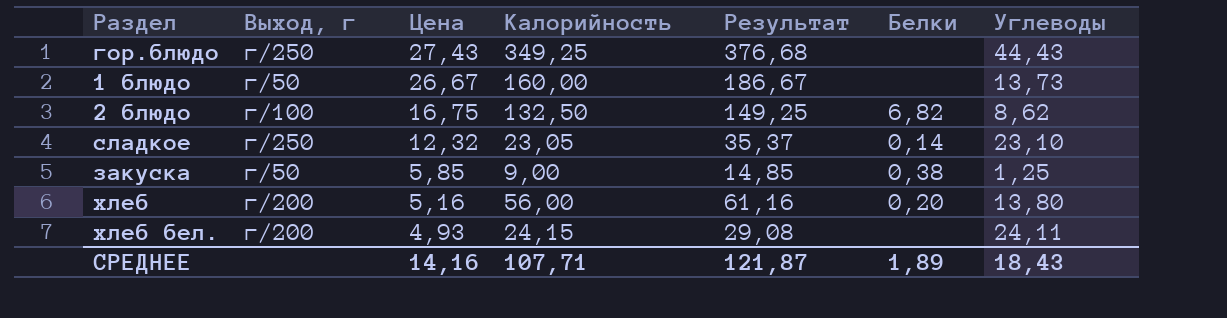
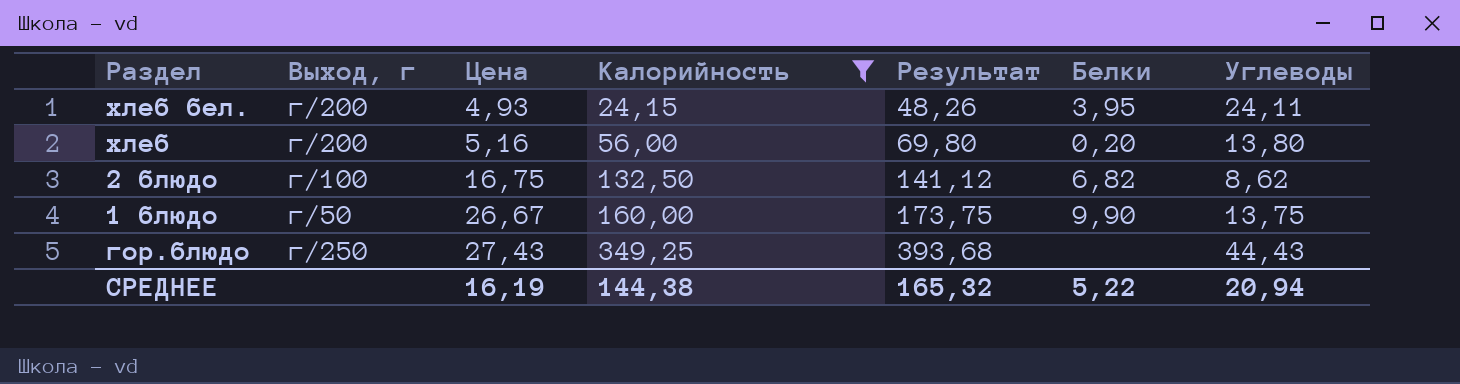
filter: none -> Калорийность >= 24,15
row order: Цена descending -> Цена ascending
column Результат | formula: [Цена] + [Калорийность] -> [Калорийность] + [Углеводы]
хлеб бел. | Белки: none -> 3,95
1 блюдо | Белки: none -> 9,90
1 блюдо | Углеводы: 13,73 -> 13,75
СРЕДНЕЕ | Цена: 14,16 -> 16,19
СРЕДНЕЕ | Калорийность: 107,71 -> 144,38
СРЕДНЕЕ | Результат: 121,87 -> 165,32
СРЕДНЕЕ | Белки: 1,89 -> 5,22
СРЕДНЕЕ | Углеводы: 18,43 -> 20,94

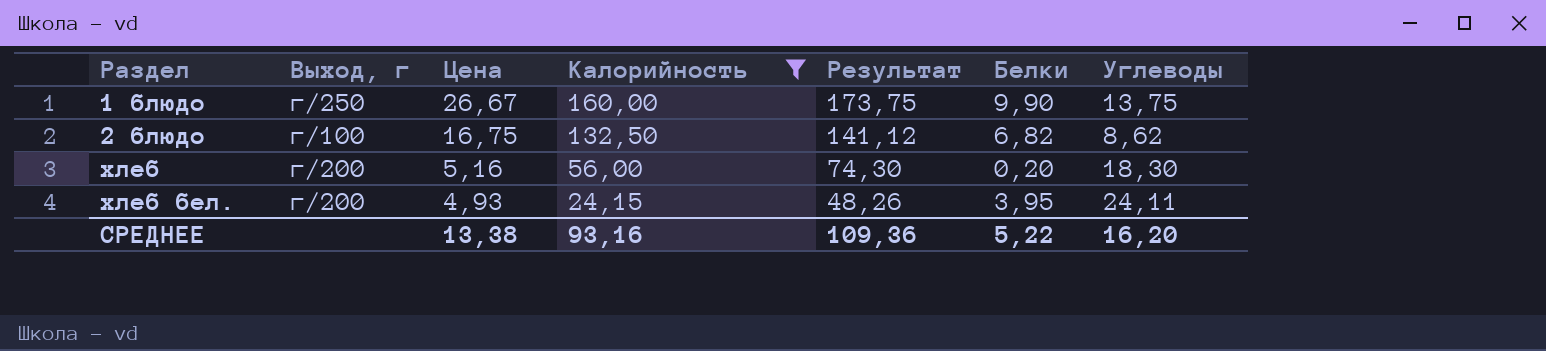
row order: Цена ascending -> Раздел ascending
row гор.блюдо: г/250 | 27,43 | 349,25 | 393,68 | none | 44,43 -> none
1 блюдо | Выход, г: г/50 -> г/250
хлеб | Результат: 69,80 -> 74,30
хлеб | Углеводы: 13,80 -> 18,30
СРЕДНЕЕ | Цена: 16,19 -> 13,38
СРЕДНЕЕ | Калорийность: 144,38 -> 93,16
СРЕДНЕЕ | Результат: 165,32 -> 109,36
СРЕДНЕЕ | Углеводы: 20,94 -> 16,20

